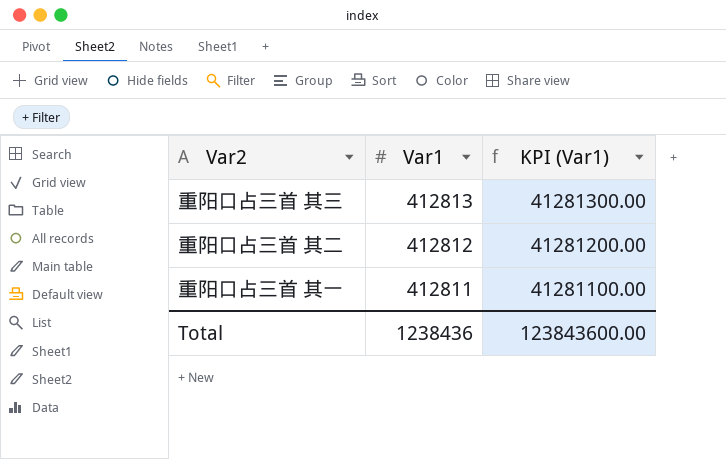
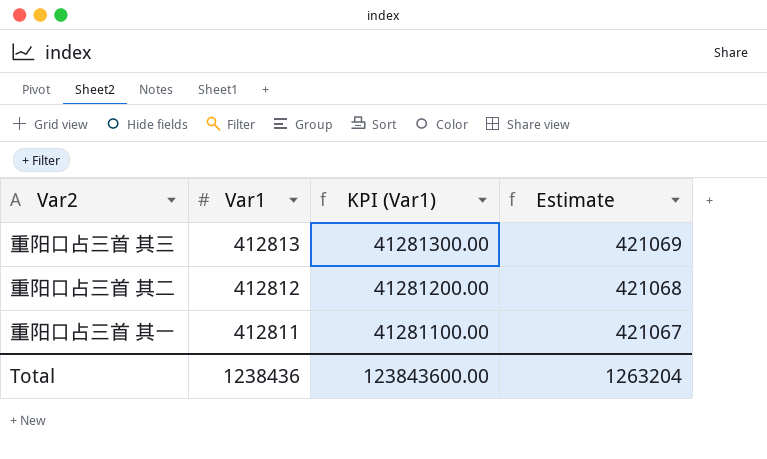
column Estimate | formula: none -> [Var1] * 1.02

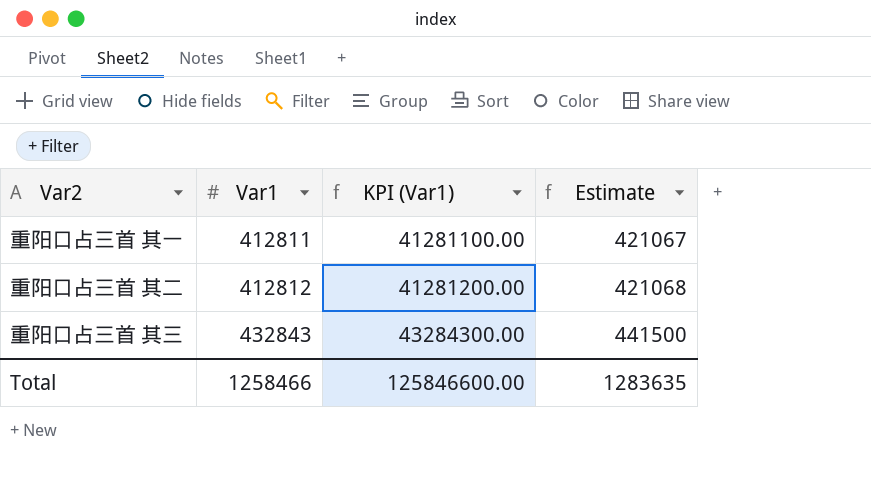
row order: Var1 descending -> Var1 ascending
重阳口占三首 其三 | Var1: 412813 -> 432843
重阳口占三首 其三 | KPI (Var1): 41281300.00 -> 43284300.00
重阳口占三首 其三 | Estimate: 421069 -> 441500
Total | Var1: 1238436 -> 1258466
Total | KPI (Var1): 123843600.00 -> 125846600.00
Total | Estimate: 1263204 -> 1283635

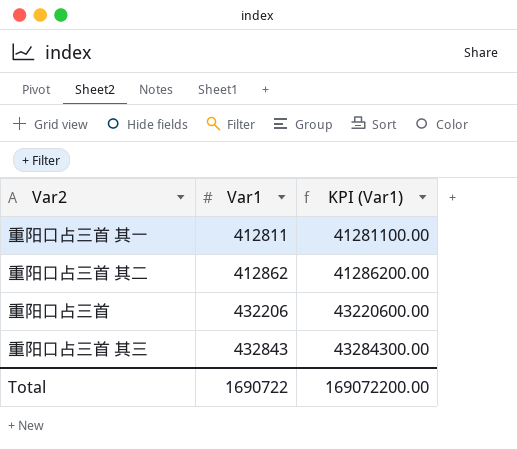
column Estimate | formula: [Var1] * 1.02 -> none
重阳口占三首 其二 | Var1: 412812 -> 412862
重阳口占三首 其二 | KPI (Var1): 41281200.00 -> 41286200.00
row 重阳口占三首: none -> 432206 | 43220600.00
Total | Var1: 1258466 -> 1690722
Total | KPI (Var1): 125846600.00 -> 169072200.00

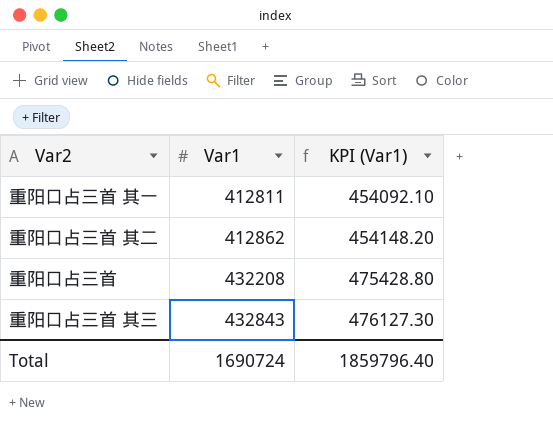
column KPI (Var1) | formula: [Var1] * 100 -> [Var1] * 1.1
重阳口占三首 | Var1: 432206 -> 432208
Total | Var1: 1690722 -> 1690724
Total | KPI (Var1): 169072200.00 -> 1859796.40

